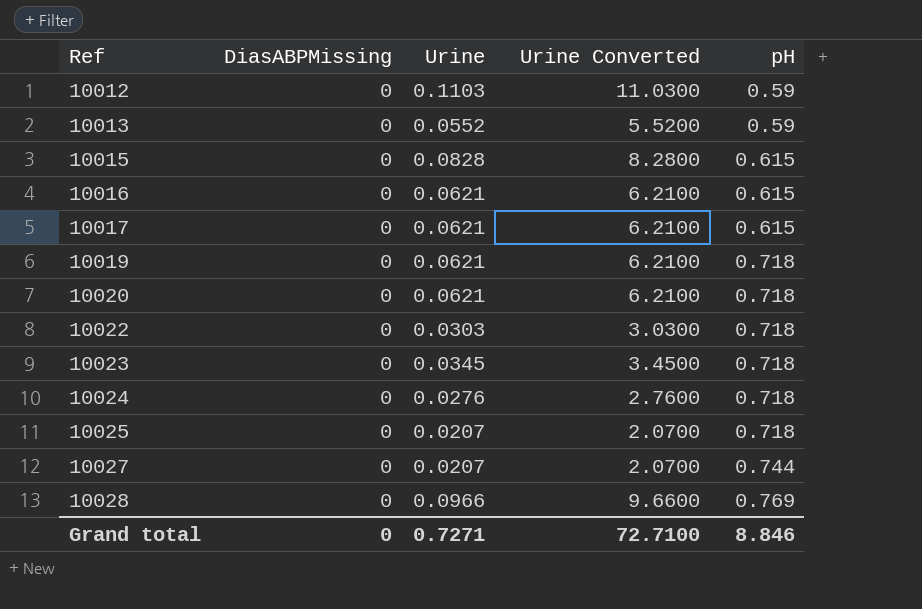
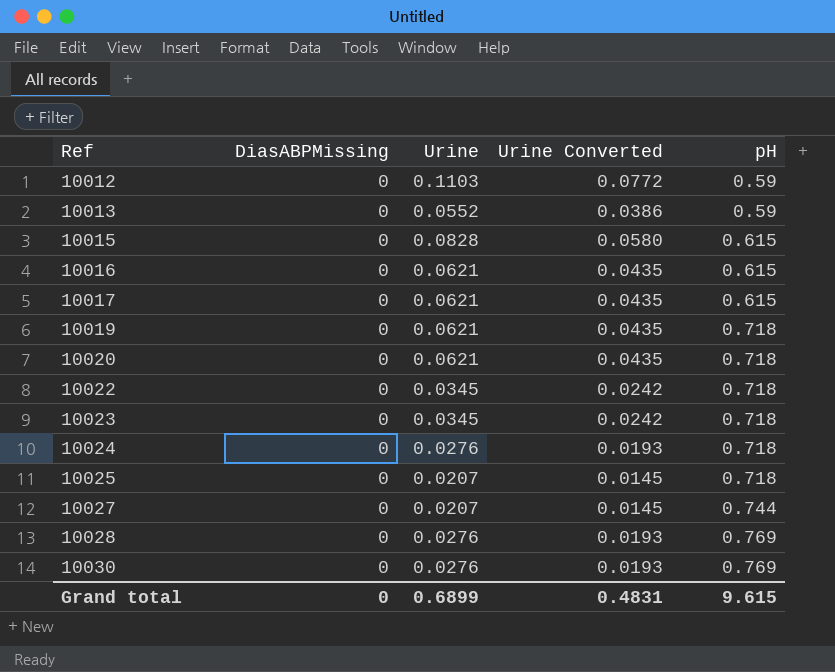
column Urine Converted | formula: [Urine] * 100 -> [Urine] * 0.7
10022 | Urine: 0.0303 -> 0.0345
10028 | Urine: 0.0966 -> 0.0276
row 10030: none -> 0 | 0.0276 | 0.0193 | 0.769
Grand total | Urine: 0.7271 -> 0.6899
Grand total | Urine Converted: 72.7100 -> 0.4831
Grand total | pH: 8.846 -> 9.615

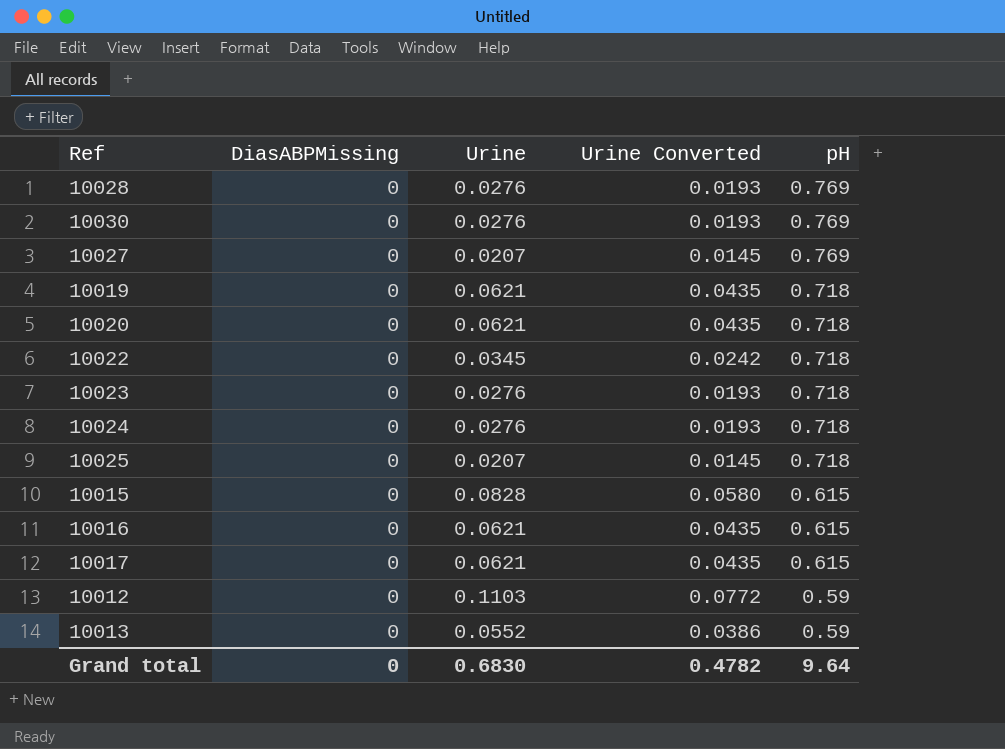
row order: Ref ascending -> pH descending
10027 | pH: 0.744 -> 0.769
10023 | Urine: 0.0345 -> 0.0276
10023 | Urine Converted: 0.0242 -> 0.0193
Grand total | Urine: 0.6899 -> 0.6830
Grand total | Urine Converted: 0.4831 -> 0.4782
Grand total | pH: 9.615 -> 9.64

